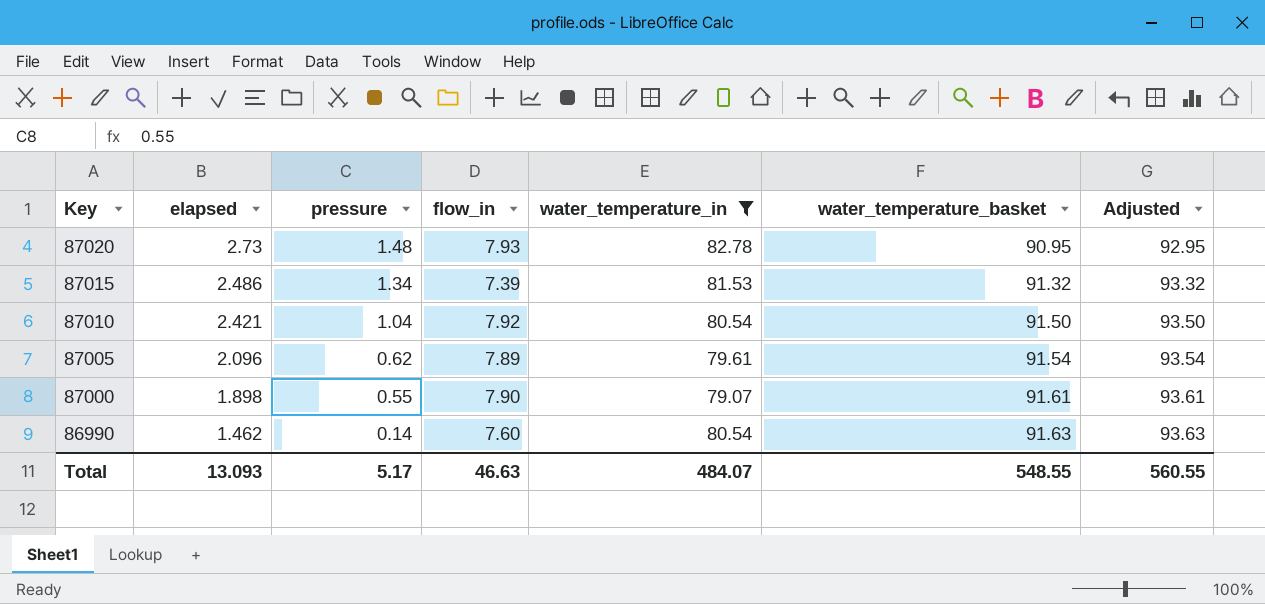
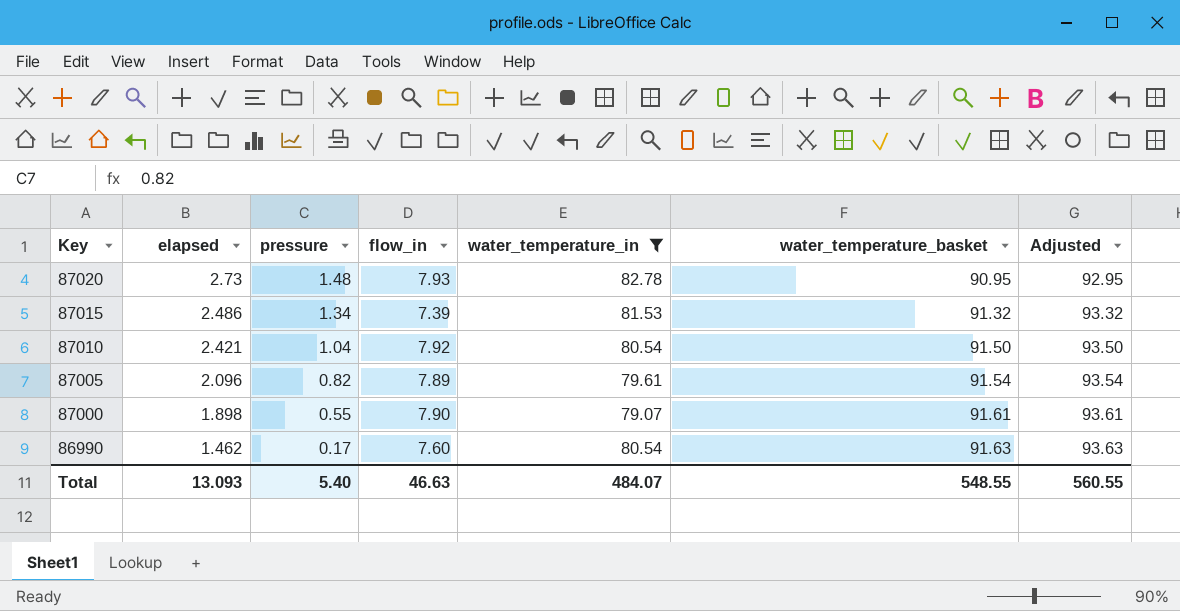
87005 | pressure: 0.62 -> 0.82
86990 | pressure: 0.14 -> 0.17
Total | pressure: 5.17 -> 5.40

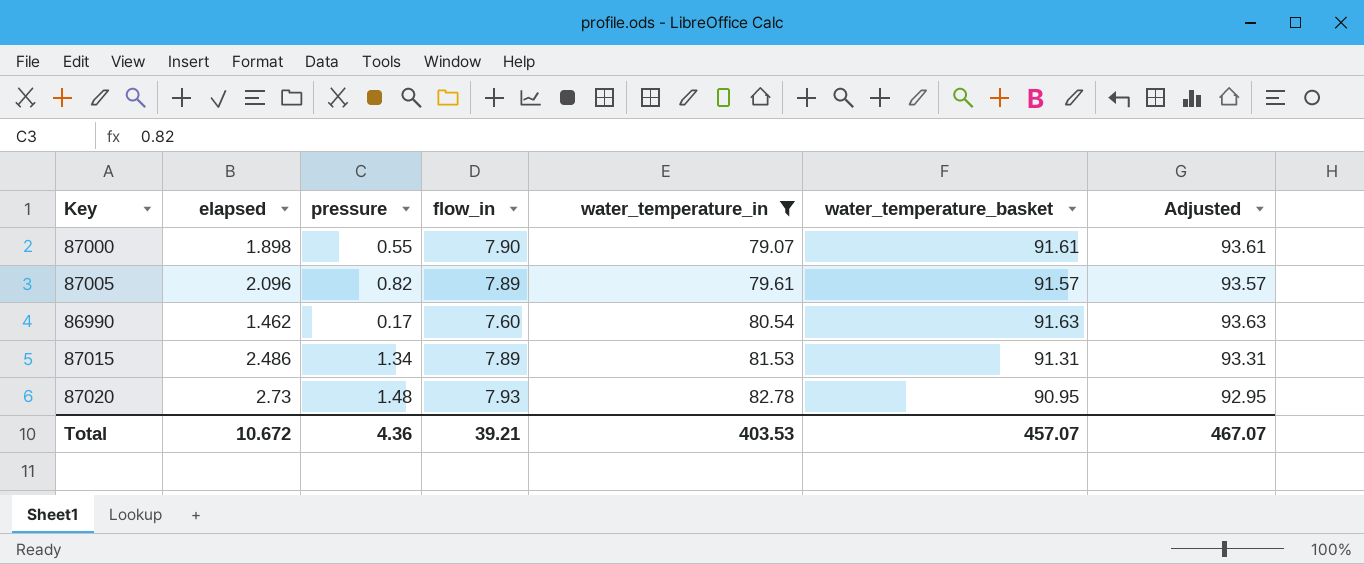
row order: Key descending -> water_temperature_in ascending
row 87010: 2.421 | 1.04 | 7.92 | 80.54 | 91.50 | 93.50 -> none
87005 | water_temperature_basket: 91.54 -> 91.57
87005 | Adjusted: 93.54 -> 93.57
87015 | flow_in: 7.39 -> 7.89
87015 | water_temperature_basket: 91.32 -> 91.31
87015 | Adjusted: 93.32 -> 93.31
Total | elapsed: 13.093 -> 10.672
Total | pressure: 5.40 -> 4.36
Total | flow_in: 46.63 -> 39.21
Total | water_temperature_in: 484.07 -> 403.53
Total | water_temperature_basket: 548.55 -> 457.07
Total | Adjusted: 560.55 -> 467.07

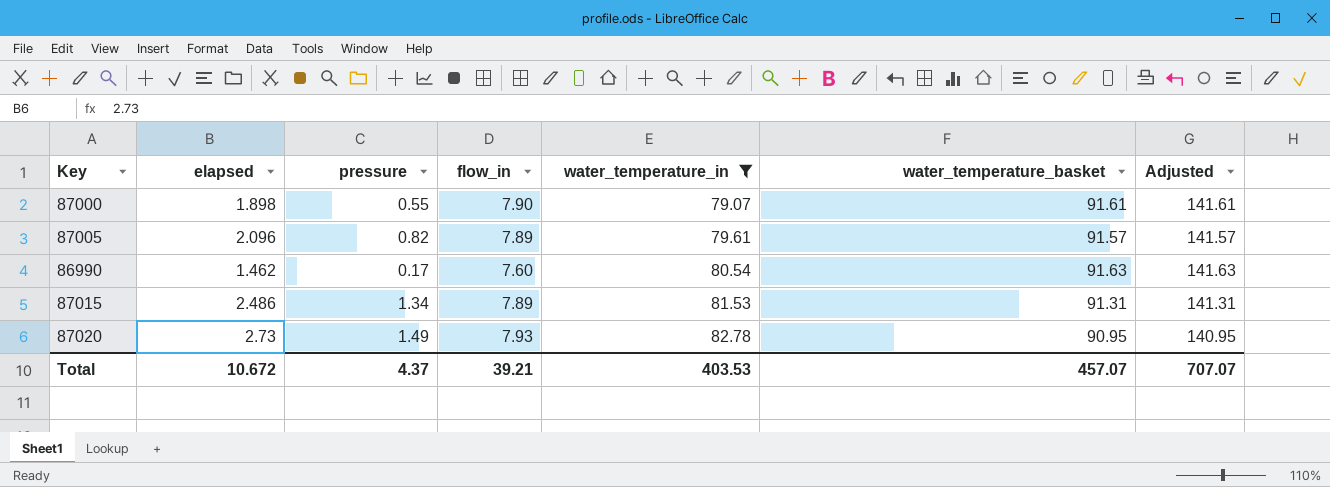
column Adjusted | formula: [water_temperature_basket] + 2 -> [water_temperature_basket] + 50
87020 | pressure: 1.48 -> 1.49
Total | pressure: 4.36 -> 4.37
Total | Adjusted: 467.07 -> 707.07

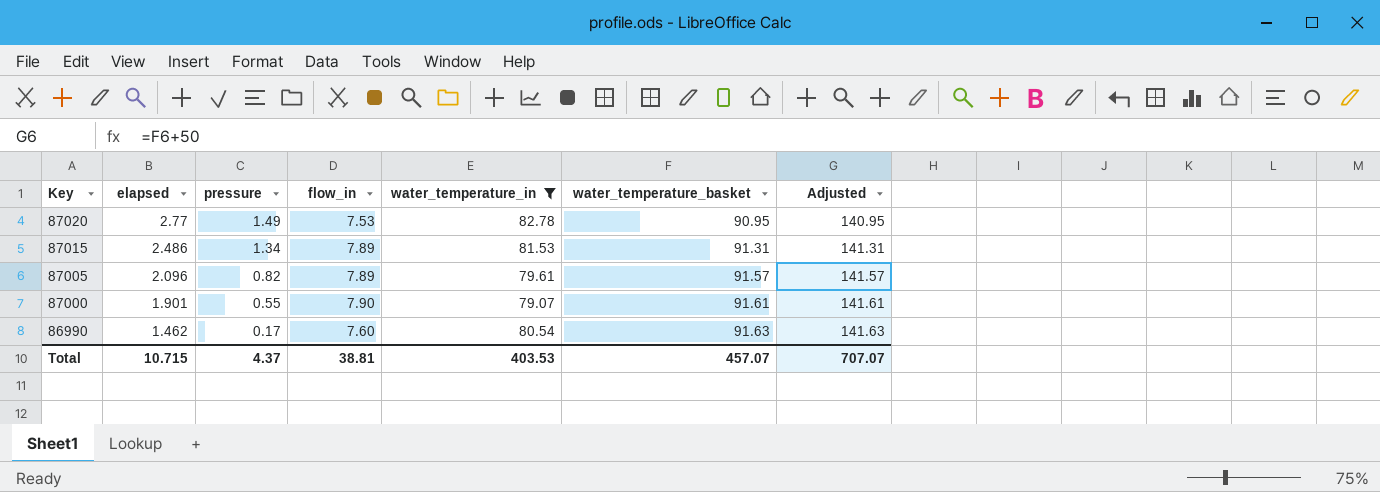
row order: water_temperature_in ascending -> Key descending
87020 | elapsed: 2.73 -> 2.77
87020 | flow_in: 7.93 -> 7.53
87000 | elapsed: 1.898 -> 1.901
Total | elapsed: 10.672 -> 10.715
Total | flow_in: 39.21 -> 38.81

